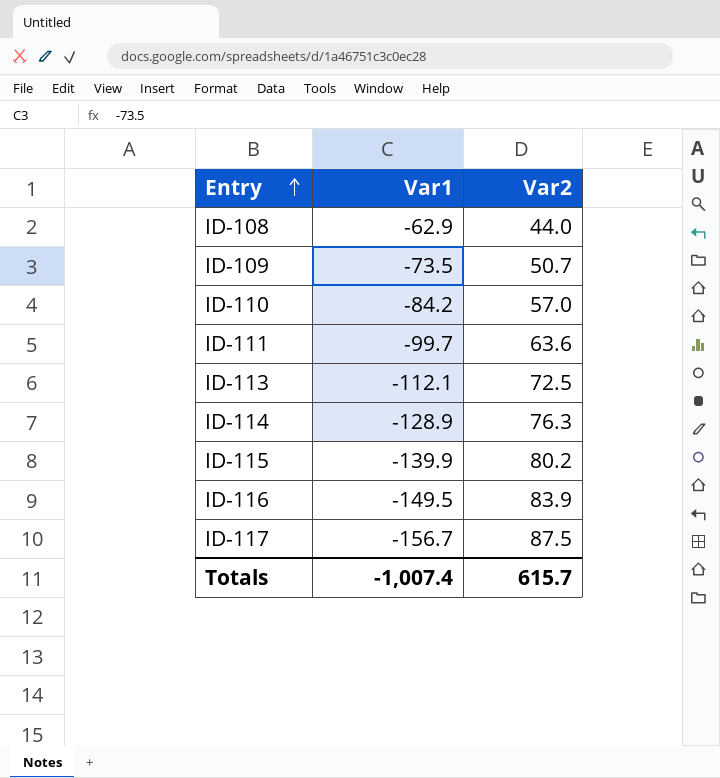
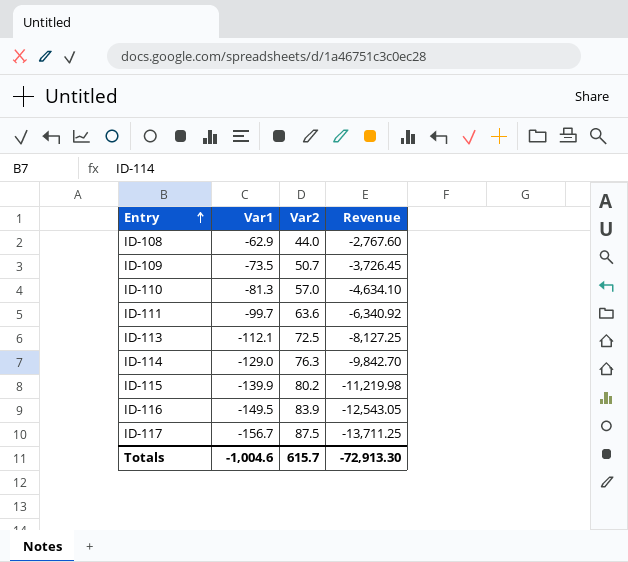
column Revenue | formula: none -> [Var1] * [Var2]
ID-110 | Var1: -84.2 -> -81.3
ID-114 | Var1: -128.9 -> -129.0
Totals | Var1: -1,007.4 -> -1,004.6

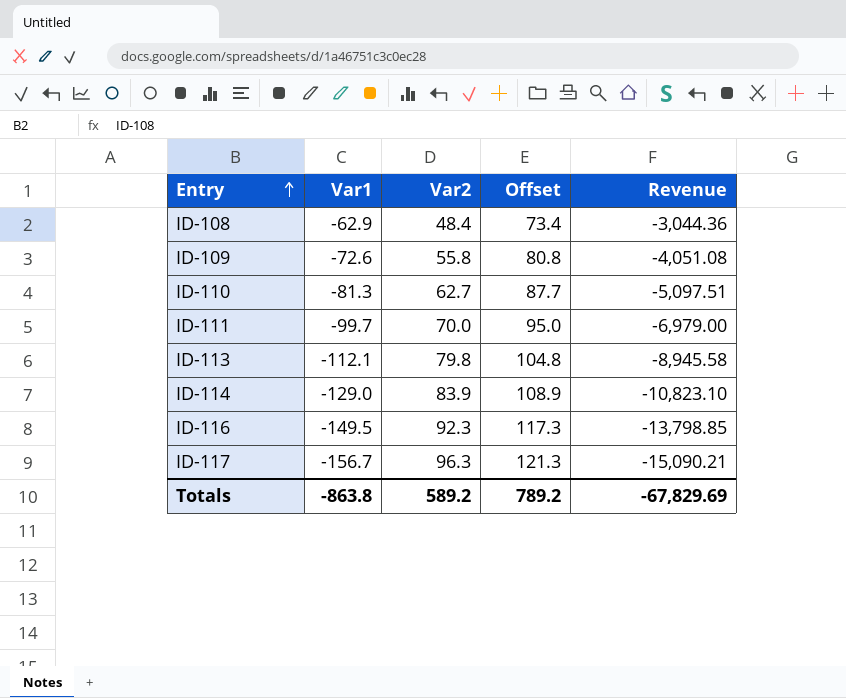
column Offset | formula: none -> [Var2] + 25
row ID-115: -139.9 | 80.2 | -11,219.98 -> none
ID-108 | Var2: 44.0 -> 48.4
ID-108 | Revenue: -2,767.60 -> -3,044.36
ID-109 | Var1: -73.5 -> -72.6
ID-109 | Var2: 50.7 -> 55.8
ID-109 | Revenue: -3,726.45 -> -4,051.08
ID-110 | Var2: 57.0 -> 62.7
ID-110 | Revenue: -4,634.10 -> -5,097.51
ID-111 | Var2: 63.6 -> 70.0
ID-111 | Revenue: -6,340.92 -> -6,979.00
ID-113 | Var2: 72.5 -> 79.8
ID-113 | Revenue: -8,127.25 -> -8,945.58
ID-114 | Var2: 76.3 -> 83.9
ID-114 | Revenue: -9,842.70 -> -10,823.10
ID-116 | Var2: 83.9 -> 92.3
ID-116 | Revenue: -12,543.05 -> -13,798.85
ID-117 | Var2: 87.5 -> 96.3
ID-117 | Revenue: -13,711.25 -> -15,090.21
Totals | Var1: -1,004.6 -> -863.8
Totals | Var2: 615.7 -> 589.2
Totals | Revenue: -72,913.30 -> -67,829.69

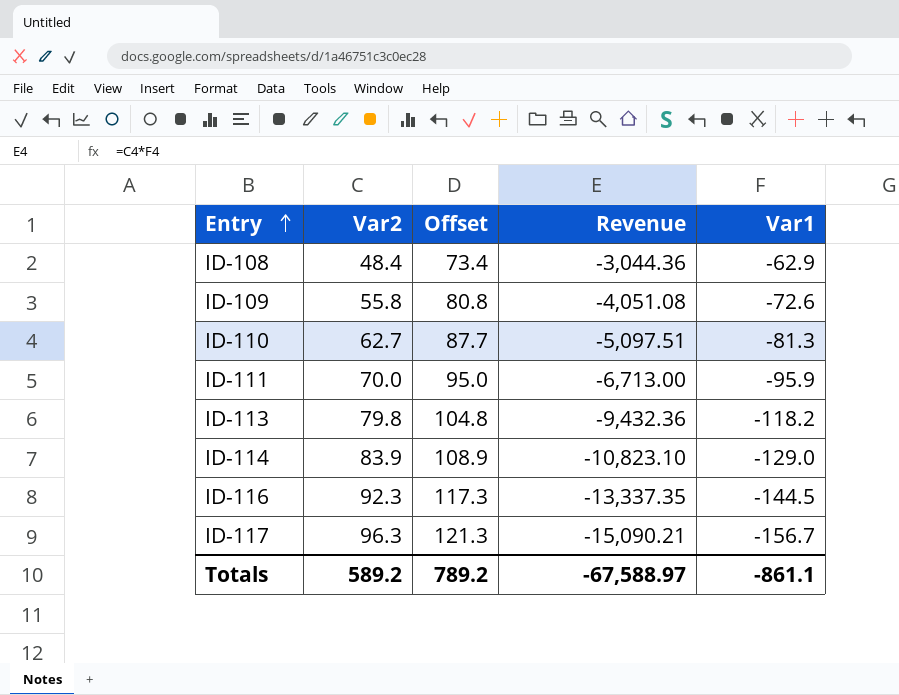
column Var1 | position: 2 -> 5
ID-111 | Revenue: -6,979.00 -> -6,713.00
ID-111 | Var1: -99.7 -> -95.9
ID-113 | Revenue: -8,945.58 -> -9,432.36
ID-113 | Var1: -112.1 -> -118.2
ID-116 | Revenue: -13,798.85 -> -13,337.35
ID-116 | Var1: -149.5 -> -144.5
Totals | Revenue: -67,829.69 -> -67,588.97
Totals | Var1: -863.8 -> -861.1

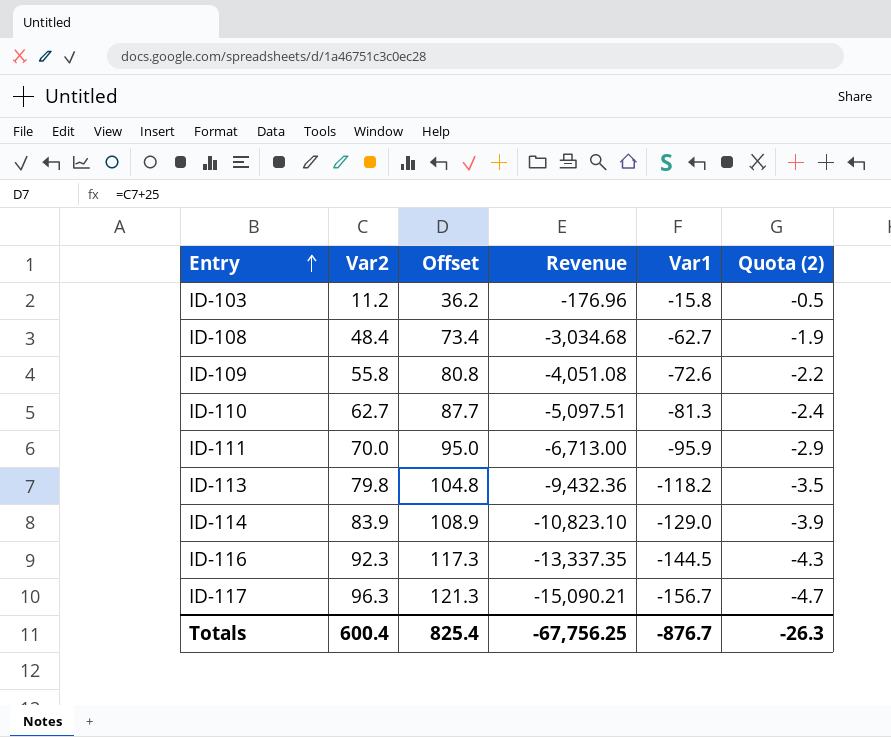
column Quota (2) | formula: none -> [Var1] * 0.03
row ID-103: none -> 11.2 | 36.2 | -176.96 | -15.8 | -0.5
ID-108 | Revenue: -3,044.36 -> -3,034.68
ID-108 | Var1: -62.9 -> -62.7
Totals | Var2: 589.2 -> 600.4
Totals | Offset: 789.2 -> 825.4
Totals | Revenue: -67,588.97 -> -67,756.25
Totals | Var1: -861.1 -> -876.7

